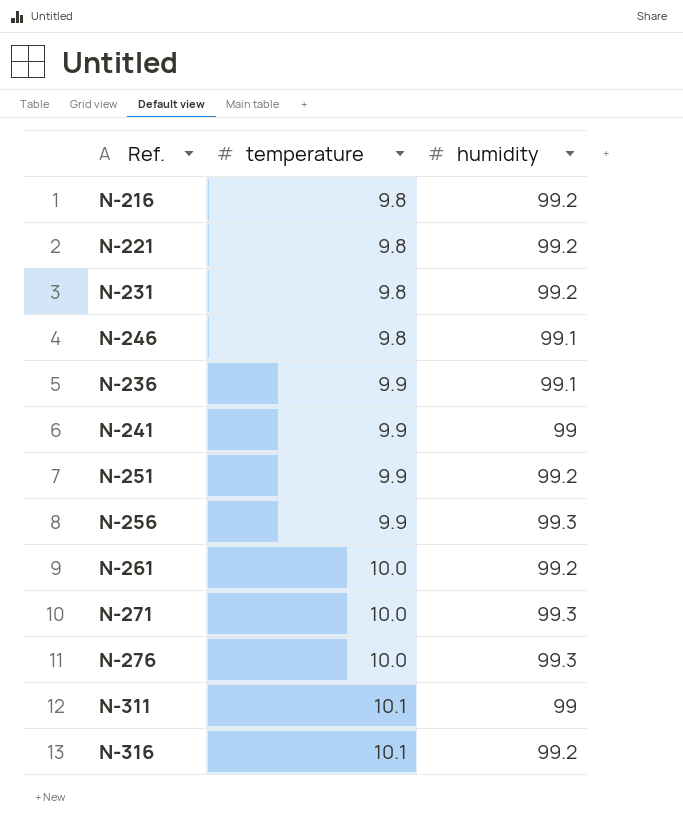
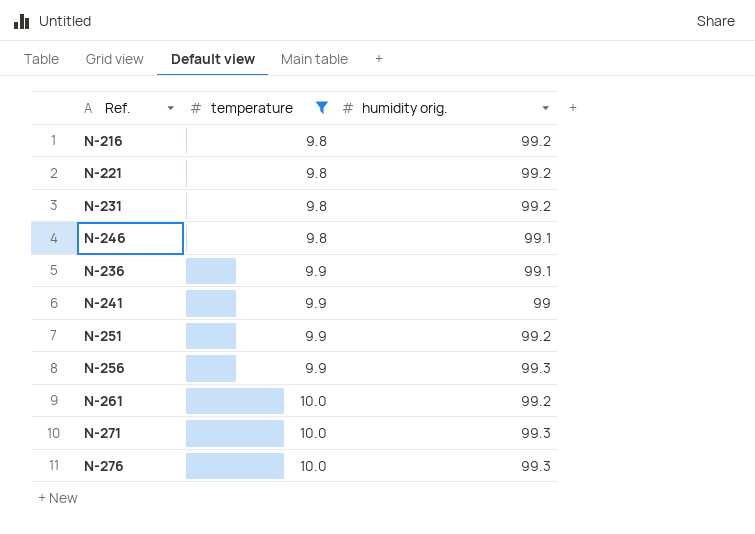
filter: none -> temperature != 10.1
column name: humidity -> humidity orig.

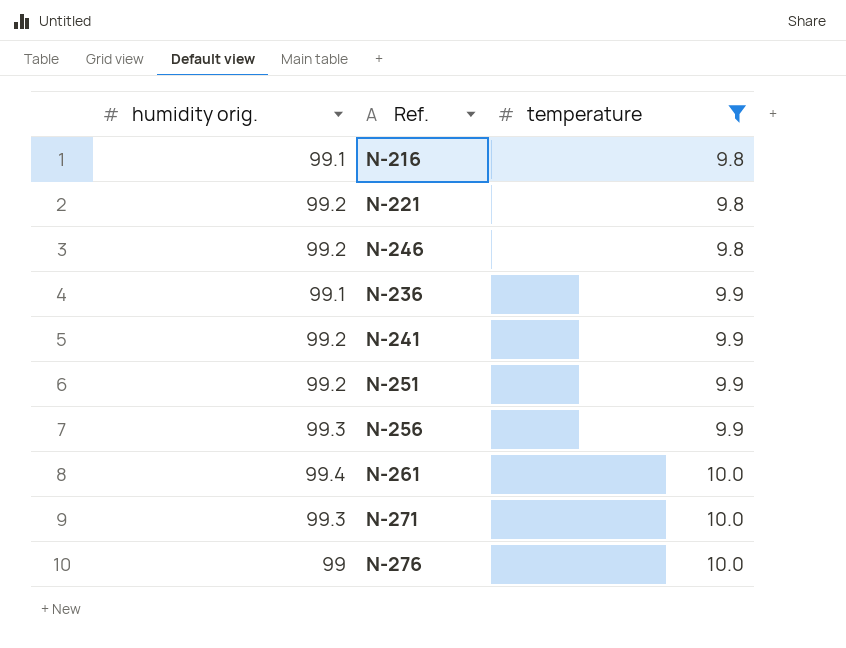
column humidity orig. | position: 3 -> 1
row N-231: 9.8 | 99.2 -> none
N-216 | humidity orig.: 99.2 -> 99.1
N-246 | humidity orig.: 99.1 -> 99.2
N-241 | humidity orig.: 99 -> 99.2
N-261 | humidity orig.: 99.2 -> 99.4
N-276 | humidity orig.: 99.3 -> 99

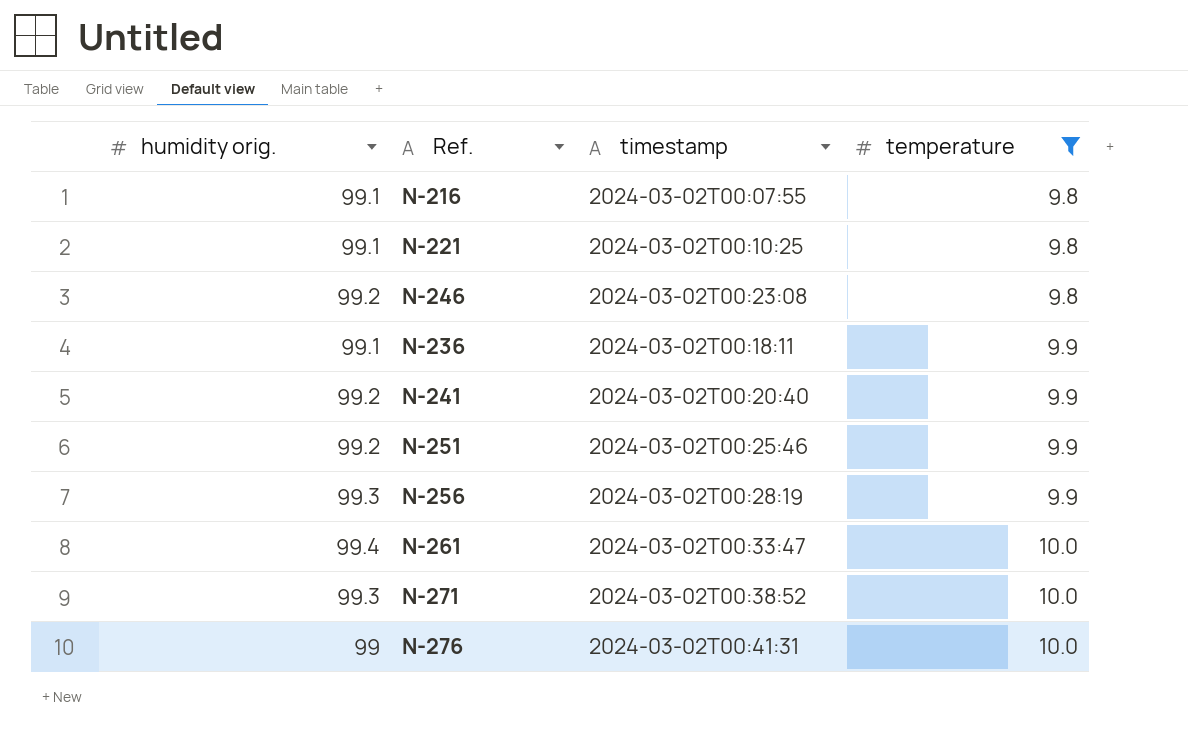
column timestamp | position: none -> 3
N-221 | humidity orig.: 99.2 -> 99.1

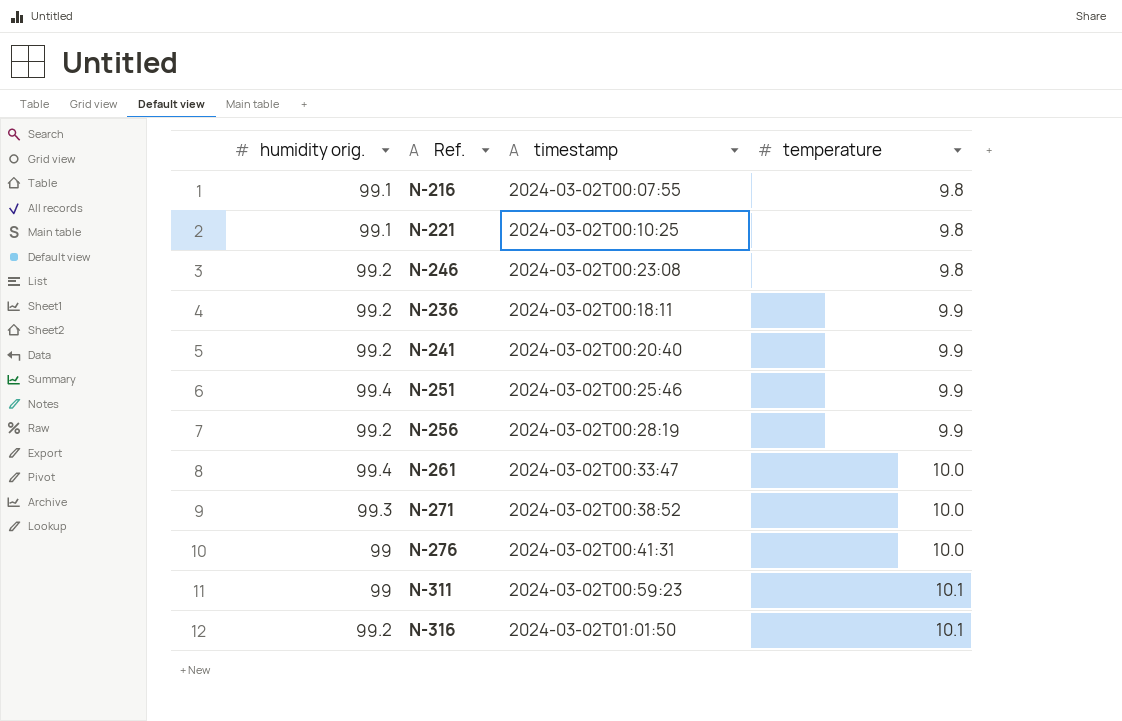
filter: temperature != 10.1 -> none
N-236 | humidity orig.: 99.1 -> 99.2
N-251 | humidity orig.: 99.2 -> 99.4
N-256 | humidity orig.: 99.3 -> 99.2

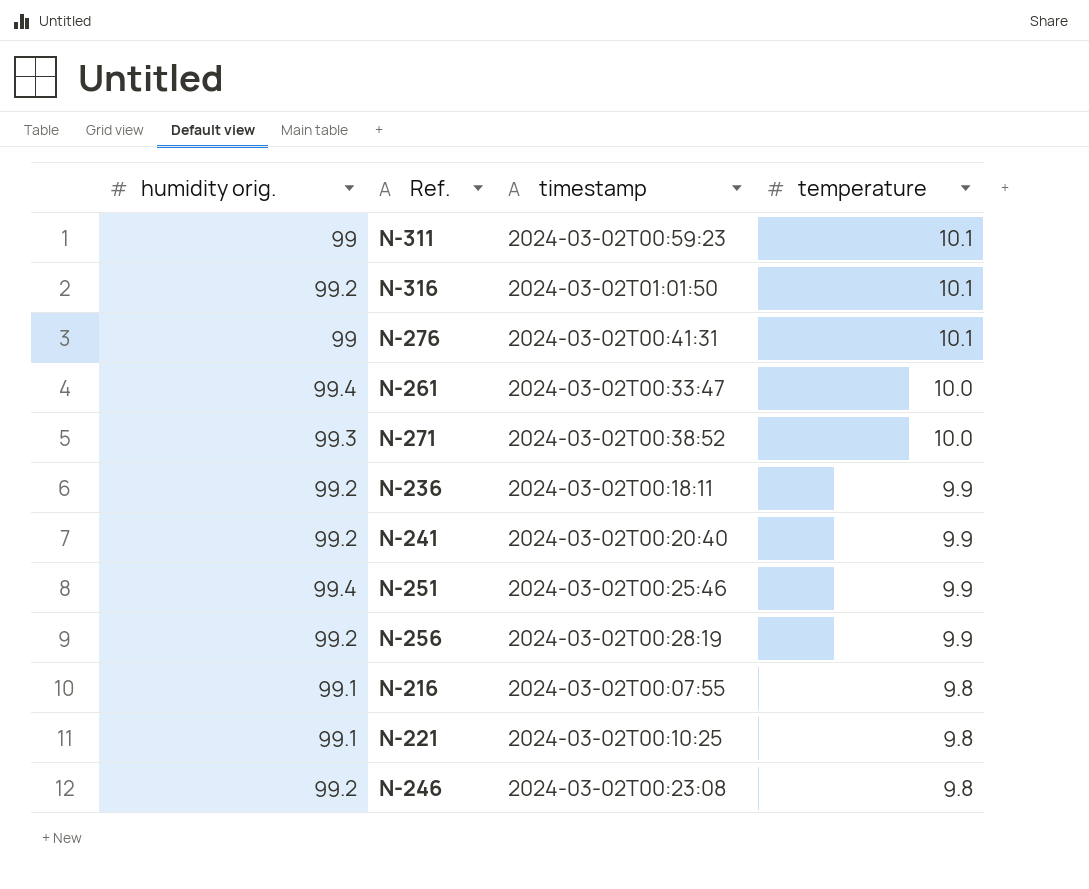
row order: temperature ascending -> temperature descending
N-276 | temperature: 10.0 -> 10.1

